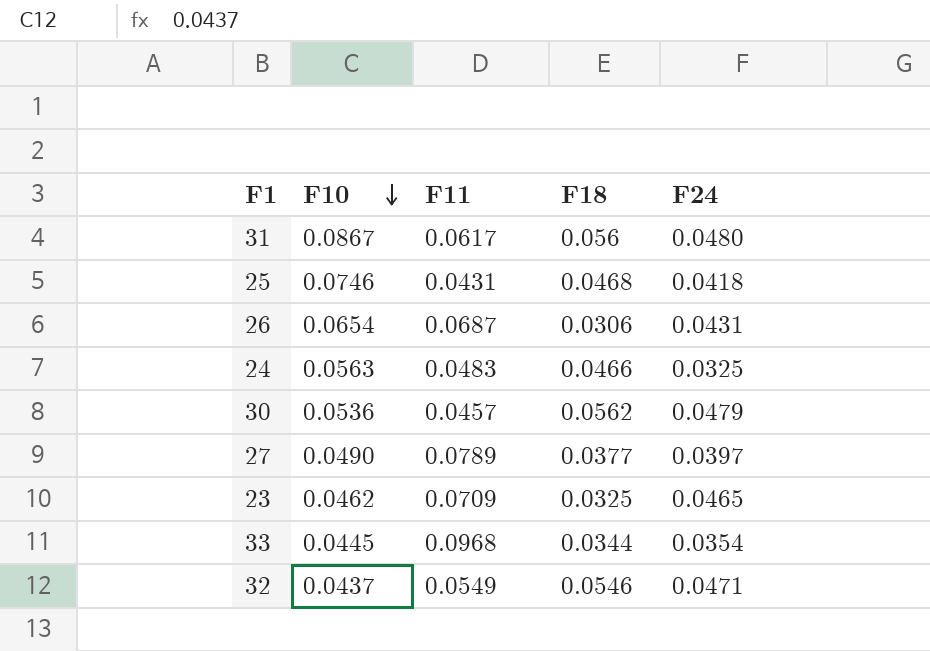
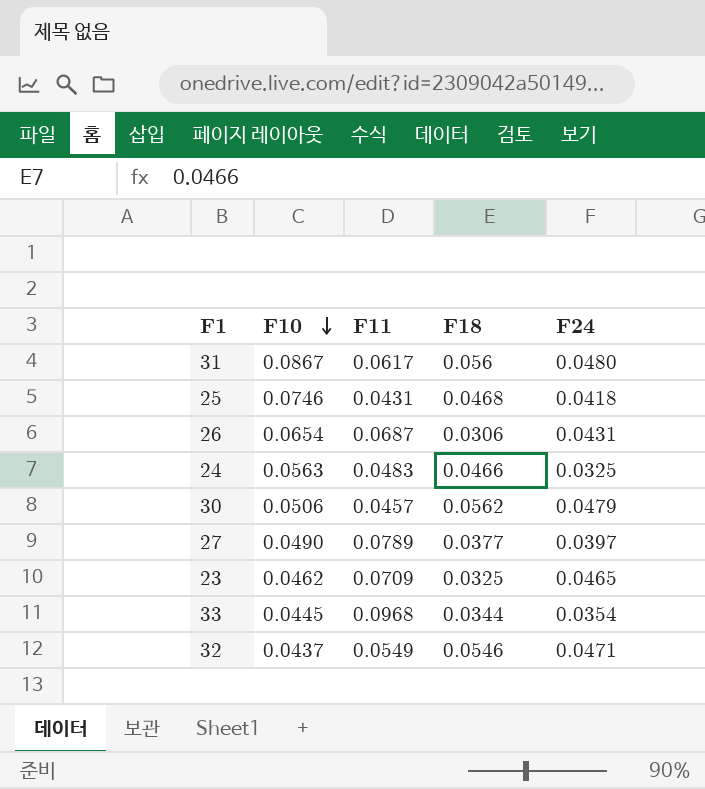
30 | F10: 0.0536 -> 0.0506

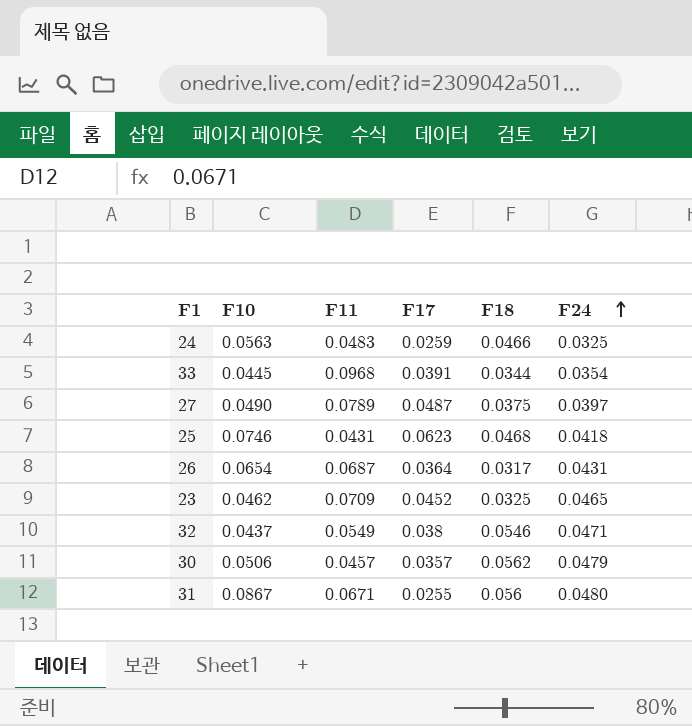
row order: F10 descending -> F24 ascending
column F17 | position: none -> 4
27 | F18: 0.0377 -> 0.0375
26 | F18: 0.0306 -> 0.0317
31 | F11: 0.0617 -> 0.0671

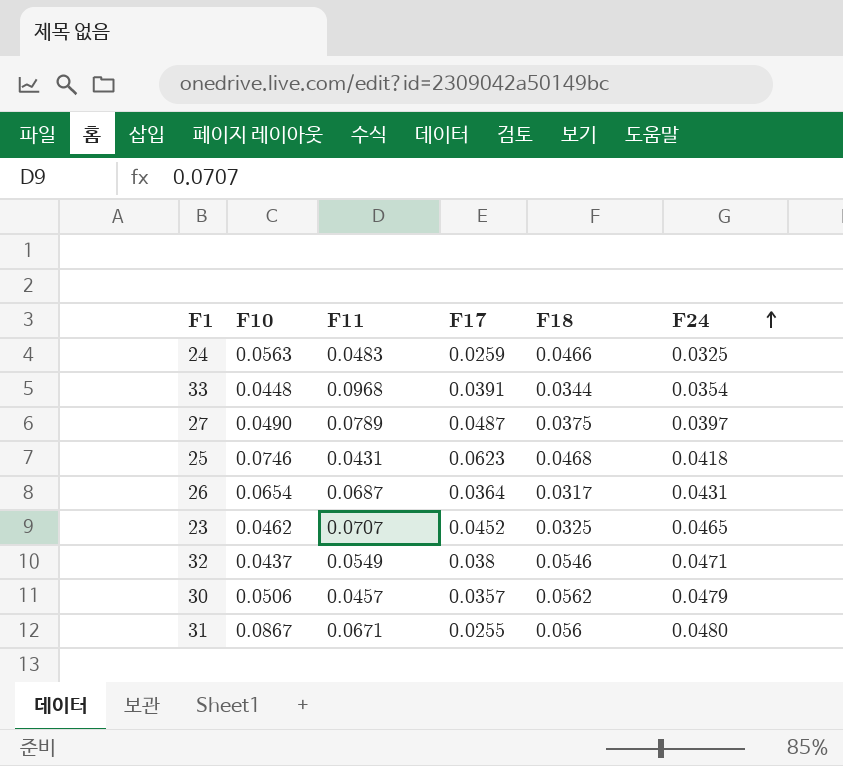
33 | F10: 0.0445 -> 0.0448
23 | F11: 0.0709 -> 0.0707

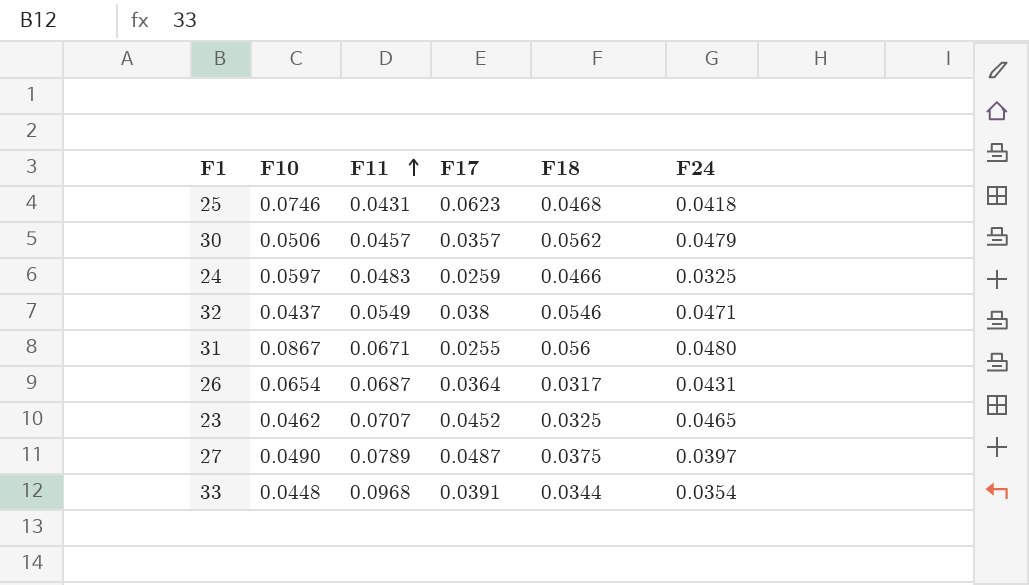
row order: F24 ascending -> F11 ascending
24 | F10: 0.0563 -> 0.0597

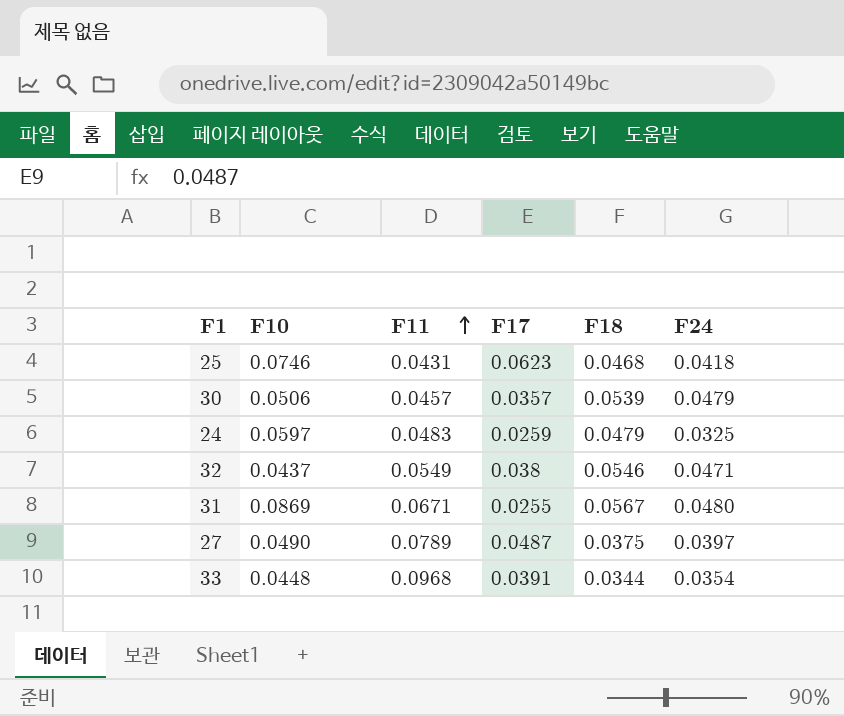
row 26: 0.0654 | 0.0687 | 0.0364 | 0.0317 | 0.0431 -> none
row 23: 0.0462 | 0.0707 | 0.0452 | 0.0325 | 0.0465 -> none
30 | F18: 0.0562 -> 0.0539
24 | F18: 0.0466 -> 0.0479
31 | F10: 0.0867 -> 0.0869
31 | F18: 0.056 -> 0.0567

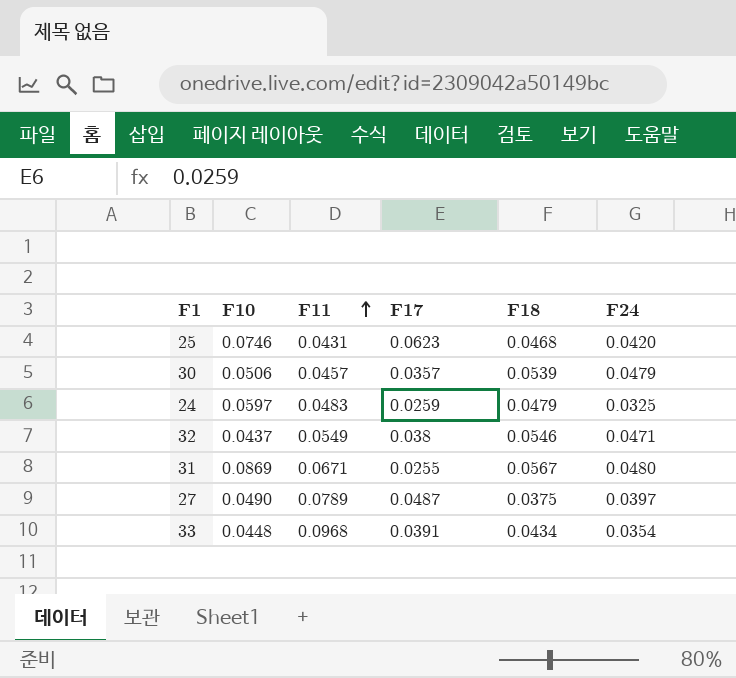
25 | F24: 0.0418 -> 0.0420
33 | F18: 0.0344 -> 0.0434

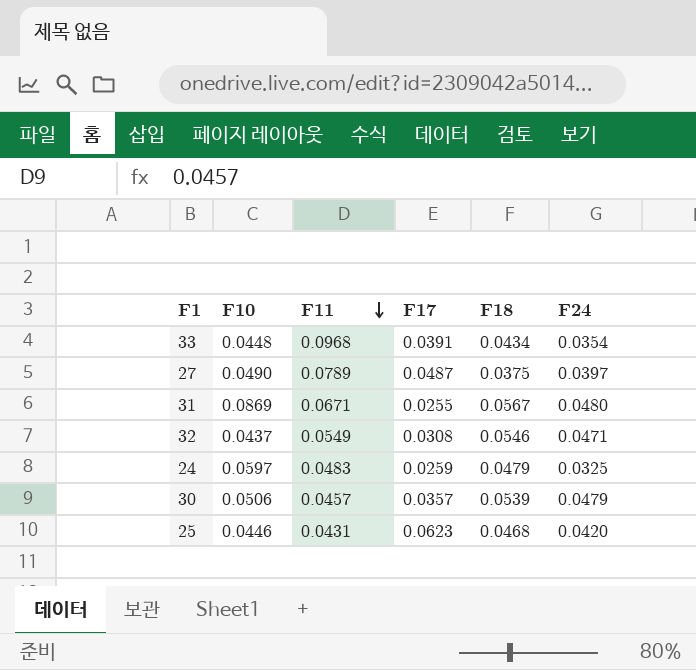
row order: F11 ascending -> F11 descending
32 | F17: 0.038 -> 0.0308
25 | F10: 0.0746 -> 0.0446

